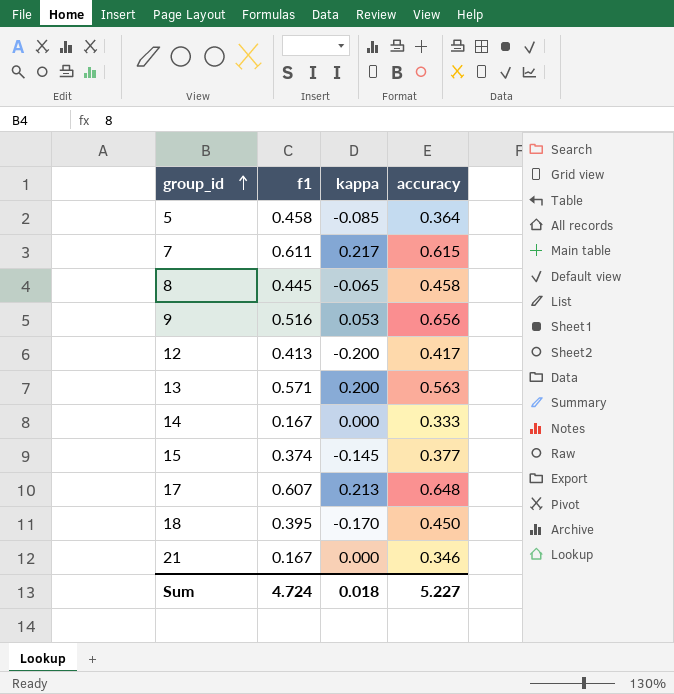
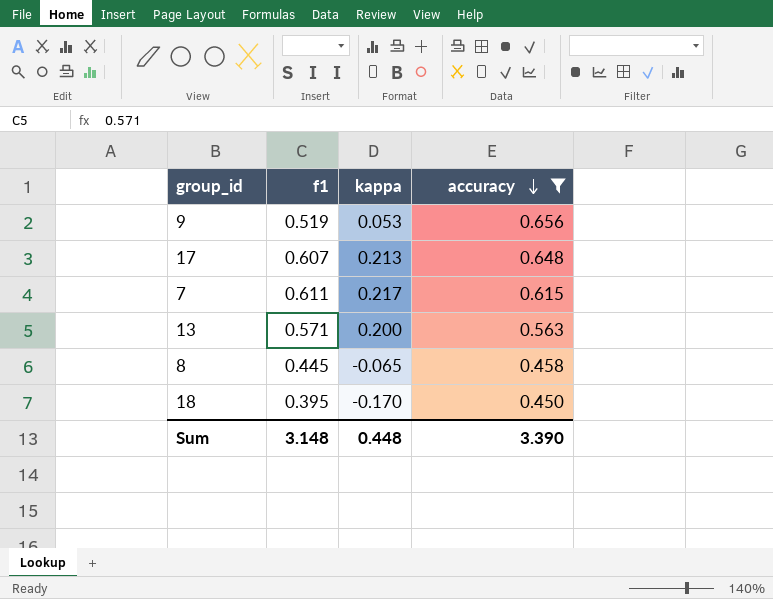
filter: none -> accuracy >= 0.450
row order: group_id ascending -> accuracy descending
9 | f1: 0.516 -> 0.519
Sum | f1: 4.724 -> 3.148
Sum | kappa: 0.018 -> 0.448
Sum | accuracy: 5.227 -> 3.390

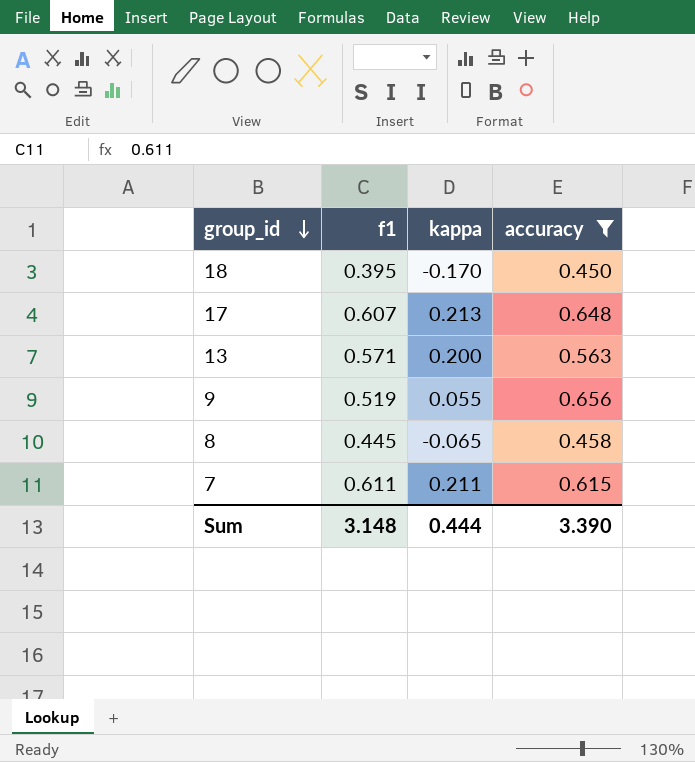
row order: accuracy descending -> group_id descending
9 | kappa: 0.053 -> 0.055
7 | kappa: 0.217 -> 0.211
Sum | kappa: 0.448 -> 0.444

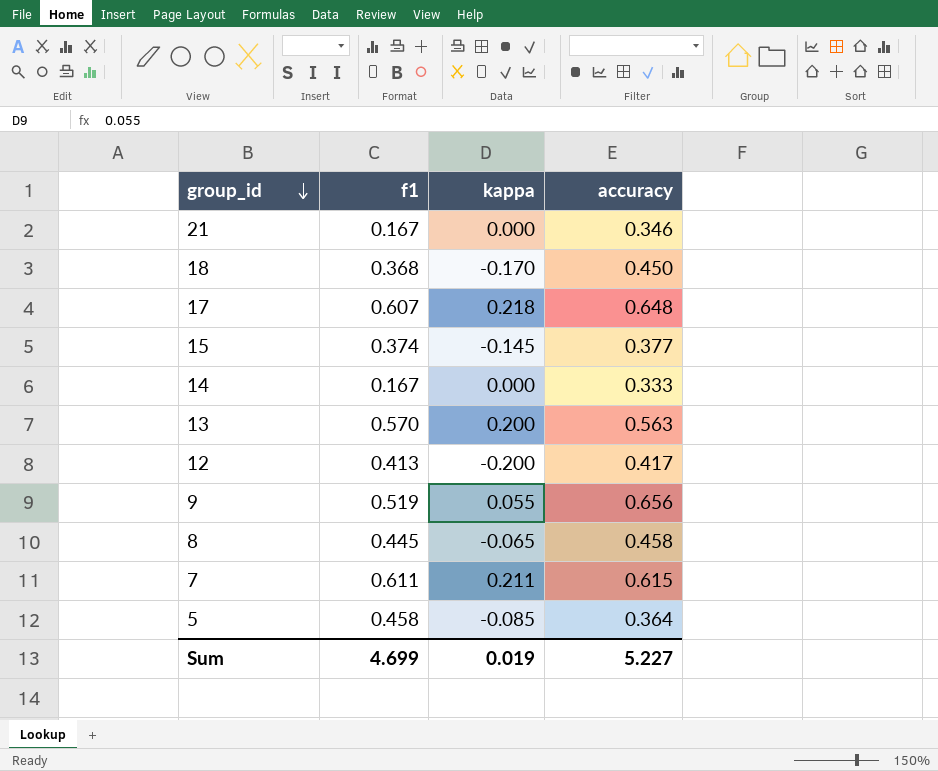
filter: accuracy >= 0.450 -> none
18 | f1: 0.395 -> 0.368
17 | kappa: 0.213 -> 0.218
13 | f1: 0.571 -> 0.570
Sum | f1: 3.148 -> 4.699
Sum | kappa: 0.444 -> 0.019
Sum | accuracy: 3.390 -> 5.227

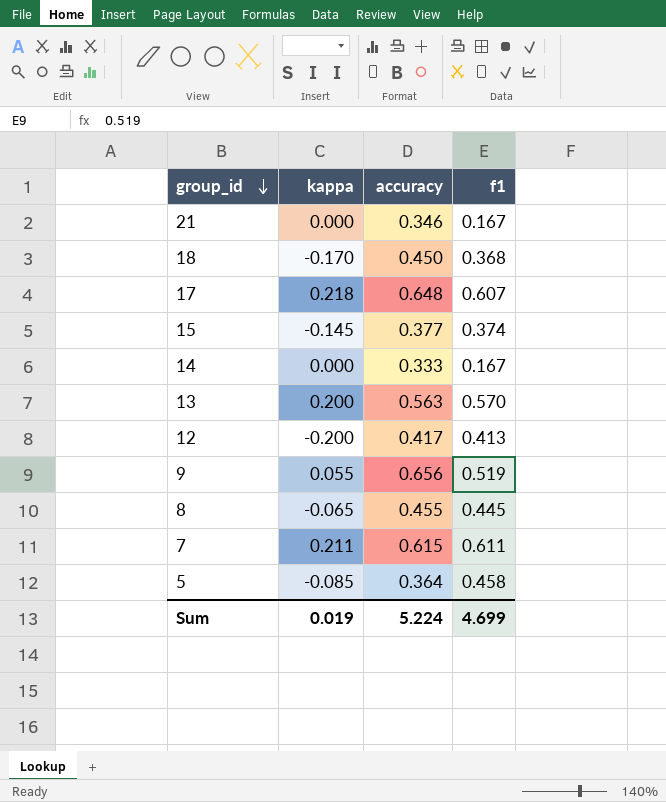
column f1 | position: 2 -> 4
8 | accuracy: 0.458 -> 0.455
Sum | accuracy: 5.227 -> 5.224

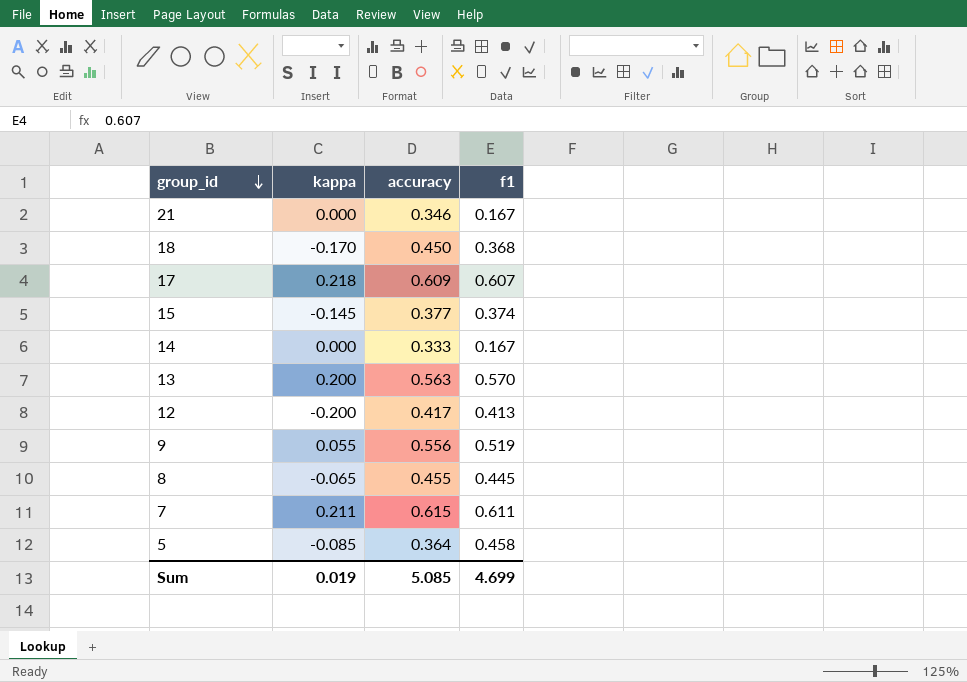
17 | accuracy: 0.648 -> 0.609
9 | accuracy: 0.656 -> 0.556
Sum | accuracy: 5.224 -> 5.085

